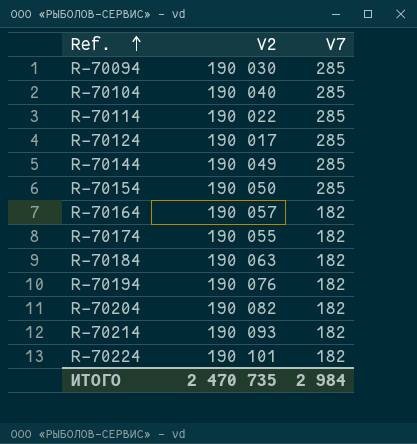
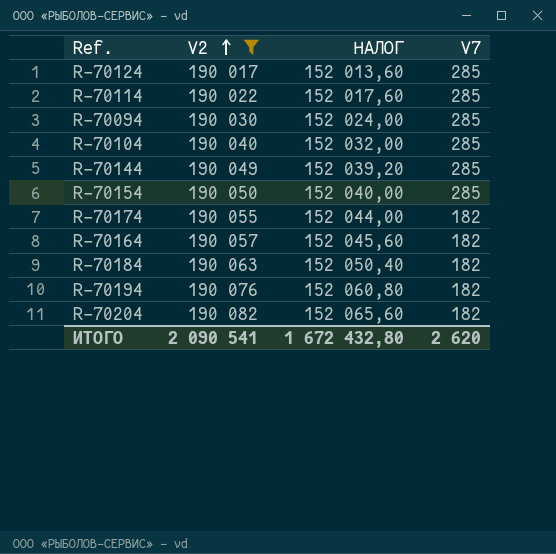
filter: none -> V2 <= 190 082
row order: Ref. ascending -> V2 ascending
column НАЛОГ | formula: none -> [V2] * 0,8
ИТОГО | V2: 2 470 735 -> 2 090 541
ИТОГО | V7: 2 984 -> 2 620

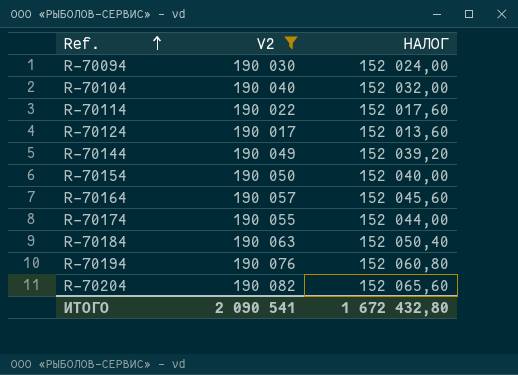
row order: V2 ascending -> Ref. ascending
column V7 | position: 4 -> none

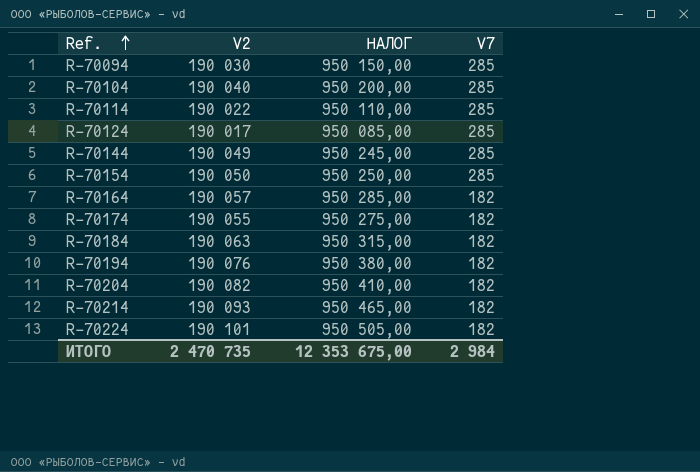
filter: V2 <= 190 082 -> none
column НАЛОГ | formula: [V2] * 0,8 -> [V2] * 5
column V7 | position: none -> 4
ИТОГО | V2: 2 090 541 -> 2 470 735
ИТОГО | НАЛОГ: 1 672 432,80 -> 12 353 675,00

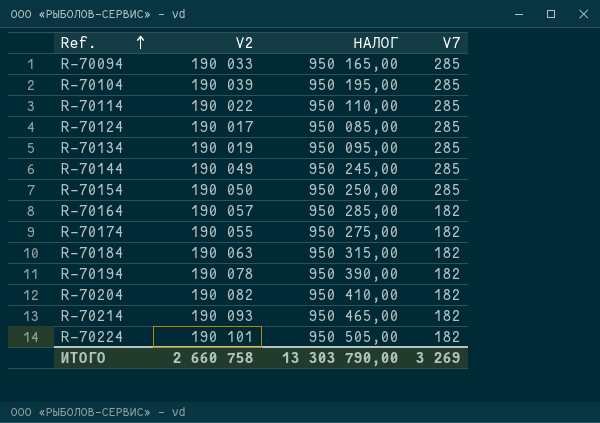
R-70094 | V2: 190 030 -> 190 033
R-70094 | НАЛОГ: 950 150,00 -> 950 165,00
R-70104 | V2: 190 040 -> 190 039
R-70104 | НАЛОГ: 950 200,00 -> 950 195,00
row R-70134: none -> 190 019 | 950 095,00 | 285
R-70194 | V2: 190 076 -> 190 078
R-70194 | НАЛОГ: 950 380,00 -> 950 390,00
ИТОГО | V2: 2 470 735 -> 2 660 758
ИТОГО | НАЛОГ: 12 353 675,00 -> 13 303 790,00
ИТОГО | V7: 2 984 -> 3 269

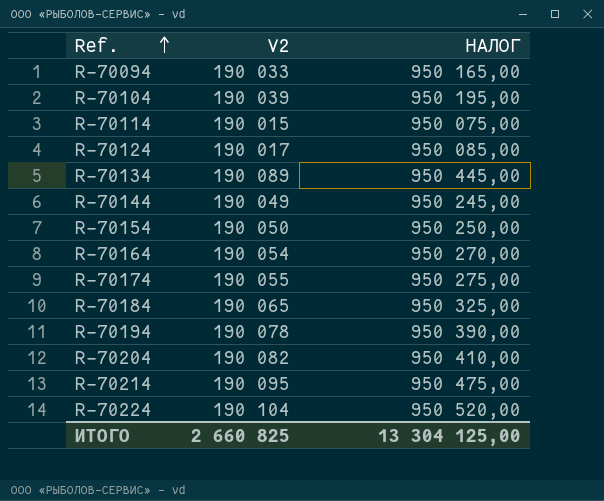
column V7 | position: 4 -> none
R-70114 | V2: 190 022 -> 190 015
R-70114 | НАЛОГ: 950 110,00 -> 950 075,00
R-70134 | V2: 190 019 -> 190 089
R-70134 | НАЛОГ: 950 095,00 -> 950 445,00
R-70164 | V2: 190 057 -> 190 054
R-70164 | НАЛОГ: 950 285,00 -> 950 270,00
R-70184 | V2: 190 063 -> 190 065
R-70184 | НАЛОГ: 950 315,00 -> 950 325,00
R-70214 | V2: 190 093 -> 190 095
R-70214 | НАЛОГ: 950 465,00 -> 950 475,00
R-70224 | V2: 190 101 -> 190 104
R-70224 | НАЛОГ: 950 505,00 -> 950 520,00
ИТОГО | V2: 2 660 758 -> 2 660 825
ИТОГО | НАЛОГ: 13 303 790,00 -> 13 304 125,00

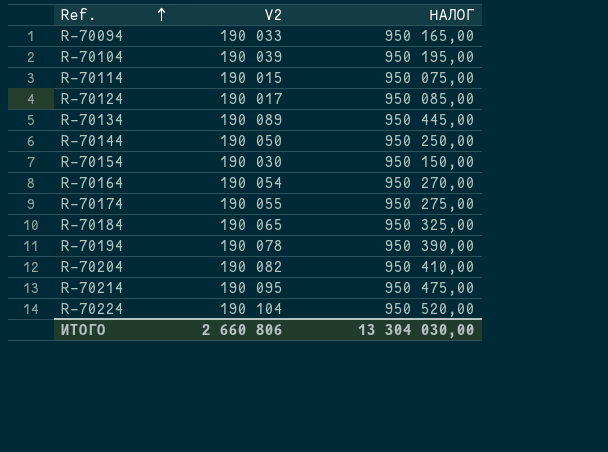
R-70144 | V2: 190 049 -> 190 050
R-70144 | НАЛОГ: 950 245,00 -> 950 250,00
R-70154 | V2: 190 050 -> 190 030
R-70154 | НАЛОГ: 950 250,00 -> 950 150,00
ИТОГО | V2: 2 660 825 -> 2 660 806
ИТОГО | НАЛОГ: 13 304 125,00 -> 13 304 030,00

